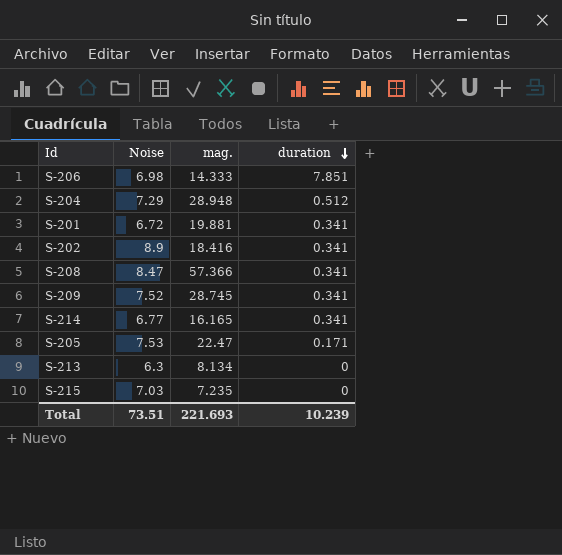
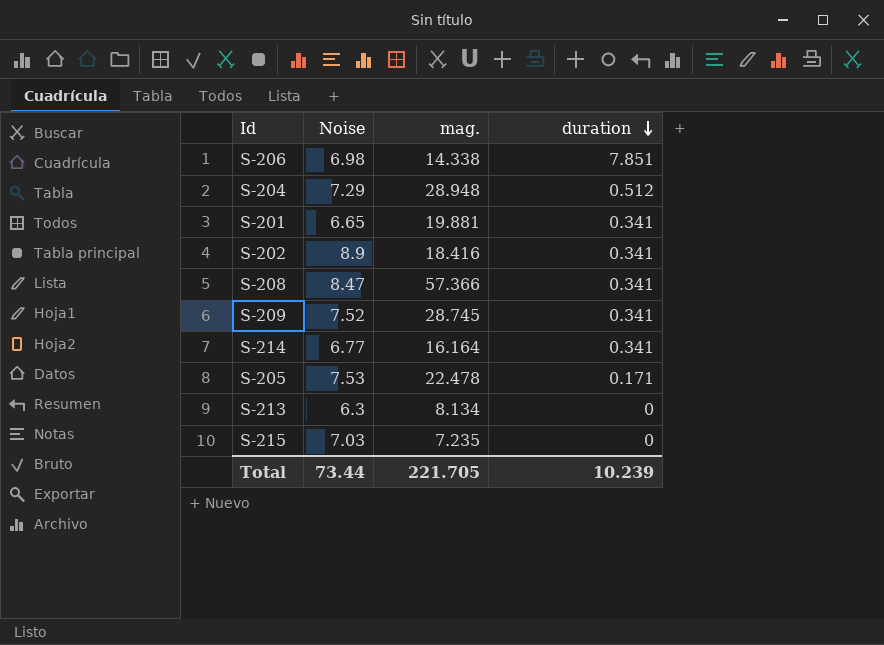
S-206 | mag.: 14.333 -> 14.338
S-201 | Noise: 6.72 -> 6.65
S-214 | mag.: 16.165 -> 16.164
S-205 | mag.: 22.47 -> 22.478
Total | Noise: 73.51 -> 73.44
Total | mag.: 221.693 -> 221.705

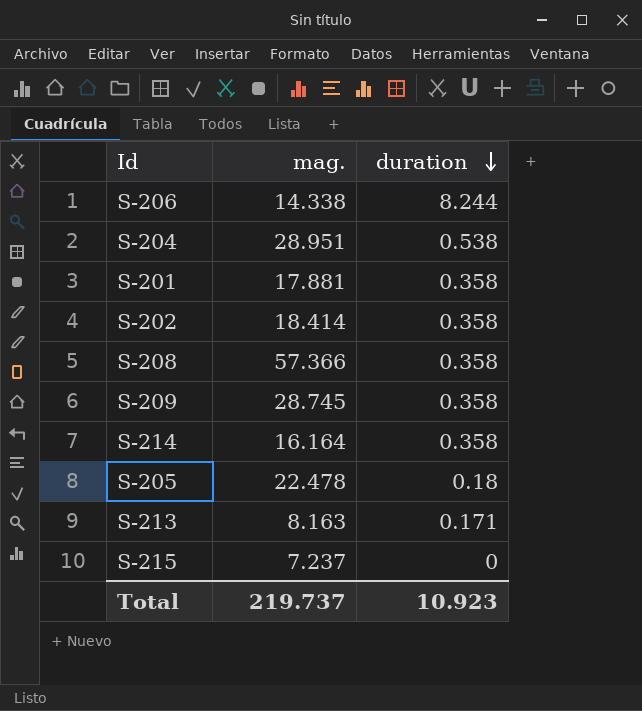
column Noise | position: 2 -> none
S-206 | duration: 7.851 -> 8.244
S-204 | mag.: 28.948 -> 28.951
S-204 | duration: 0.512 -> 0.538
S-201 | mag.: 19.881 -> 17.881
S-201 | duration: 0.341 -> 0.358
S-202 | mag.: 18.416 -> 18.414
S-202 | duration: 0.341 -> 0.358
S-208 | duration: 0.341 -> 0.358
S-209 | duration: 0.341 -> 0.358
S-214 | duration: 0.341 -> 0.358
S-205 | duration: 0.171 -> 0.18
S-213 | mag.: 8.134 -> 8.163
S-213 | duration: 0 -> 0.171
S-215 | mag.: 7.235 -> 7.237
Total | mag.: 221.705 -> 219.737
Total | duration: 10.239 -> 10.923

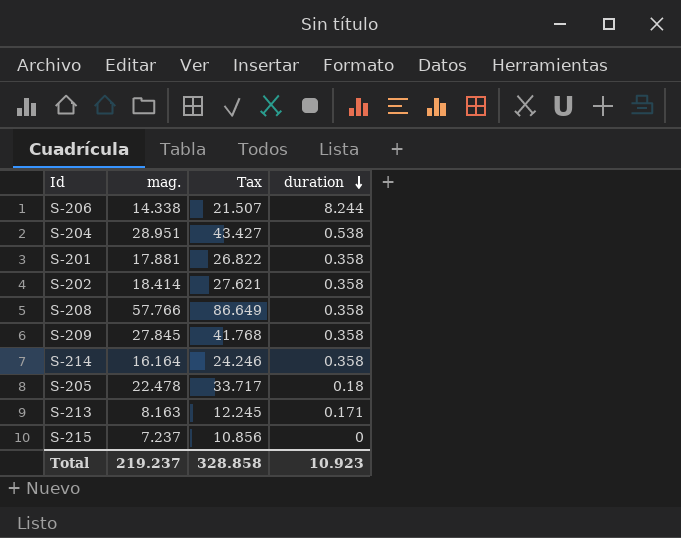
column Tax | formula: none -> [mag.] * 1.5
S-208 | mag.: 57.366 -> 57.766
S-209 | mag.: 28.745 -> 27.845
Total | mag.: 219.737 -> 219.237

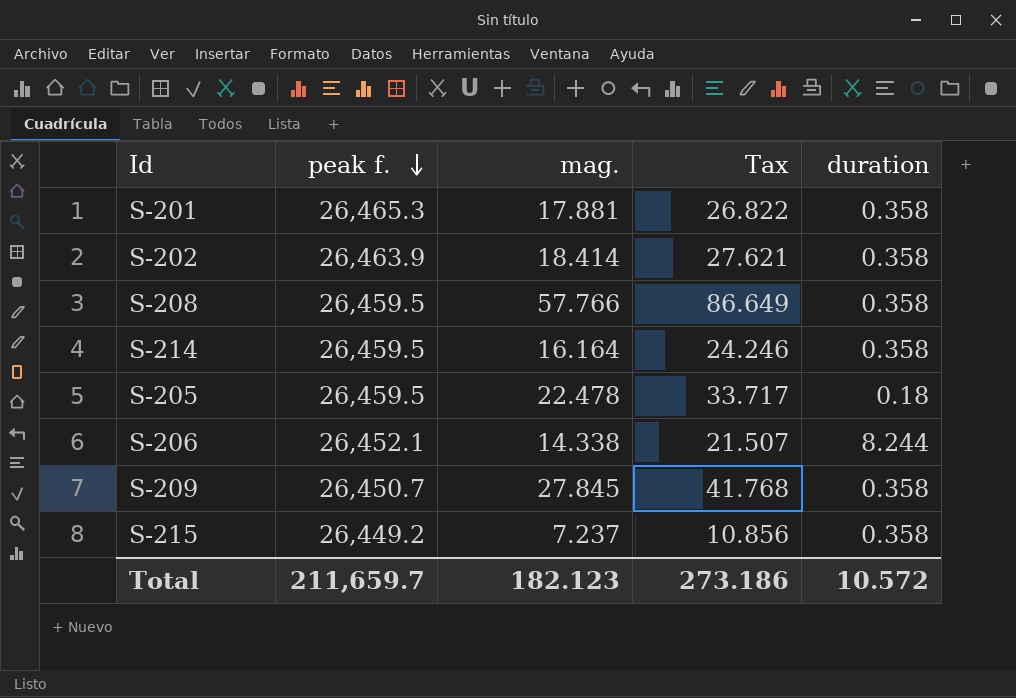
row order: duration descending -> peak f. descending
column peak f. | position: none -> 2
row S-204: 28.951 | 43.427 | 0.538 -> none
row S-213: 8.163 | 12.245 | 0.171 -> none
S-215 | duration: 0 -> 0.358
Total | mag.: 219.237 -> 182.123
Total | Tax: 328.858 -> 273.186
Total | duration: 10.923 -> 10.572

